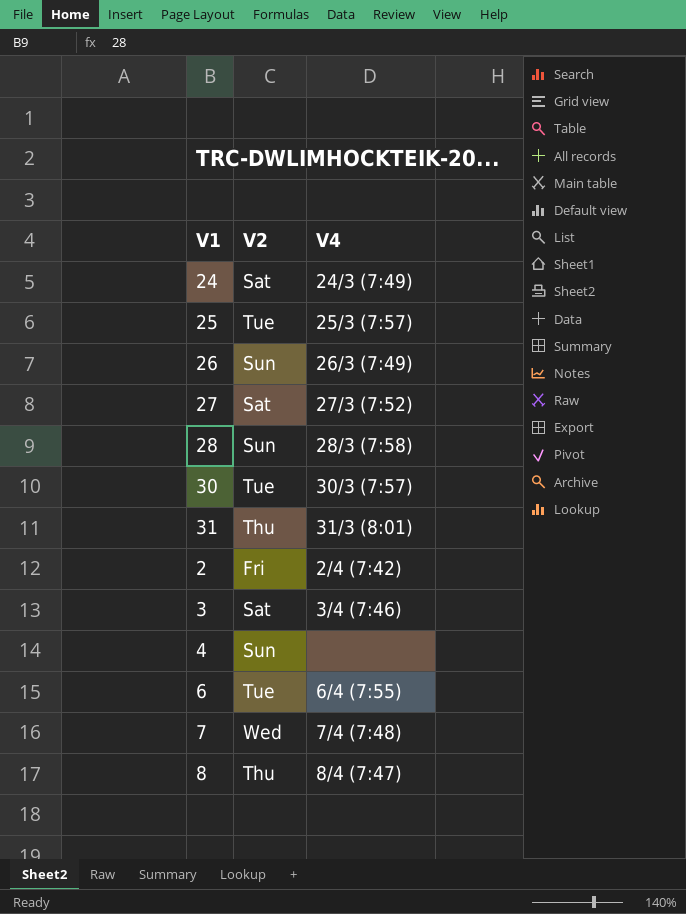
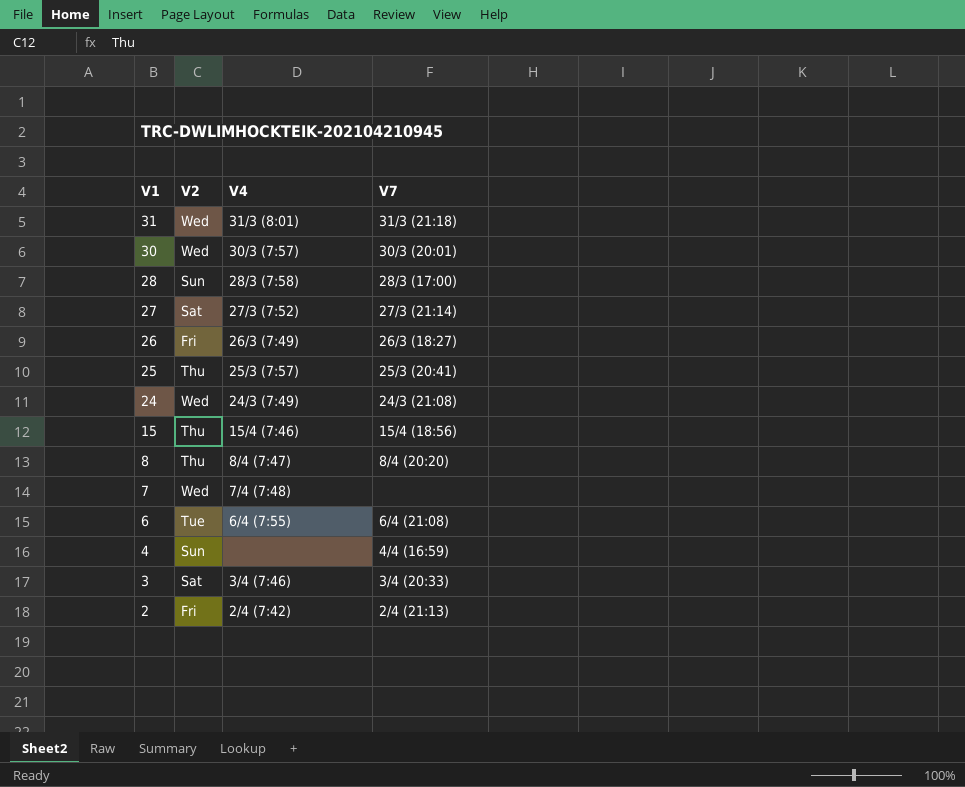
row order: none -> V1 descending
column V7 | position: none -> 4
31 | V2: Thu -> Wed
30 | V2: Tue -> Wed
26 | V2: Sun -> Fri
25 | V2: Tue -> Thu
24 | V2: Sat -> Wed
row 15: none -> Thu | 15/4 (7:46) | 15/4 (18:56)

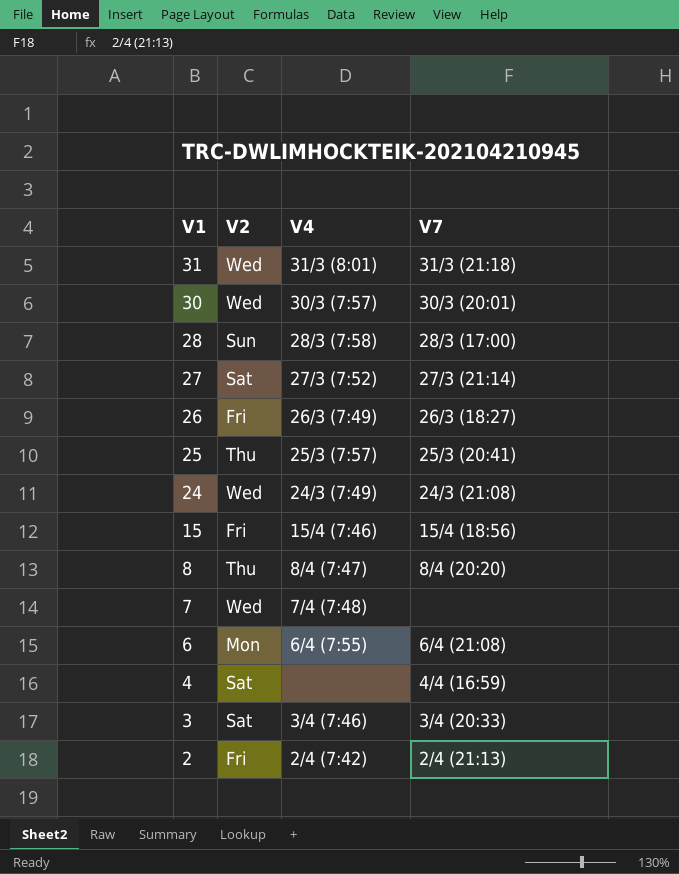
15 | V2: Thu -> Fri
6 | V2: Tue -> Mon
4 | V2: Sun -> Sat

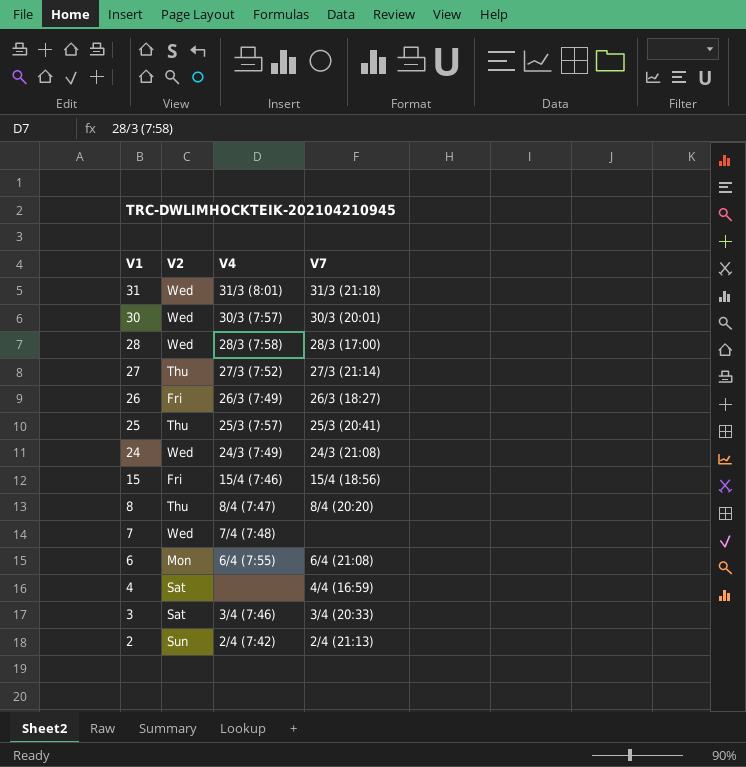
28 | V2: Sun -> Wed
27 | V2: Sat -> Thu
2 | V2: Fri -> Sun

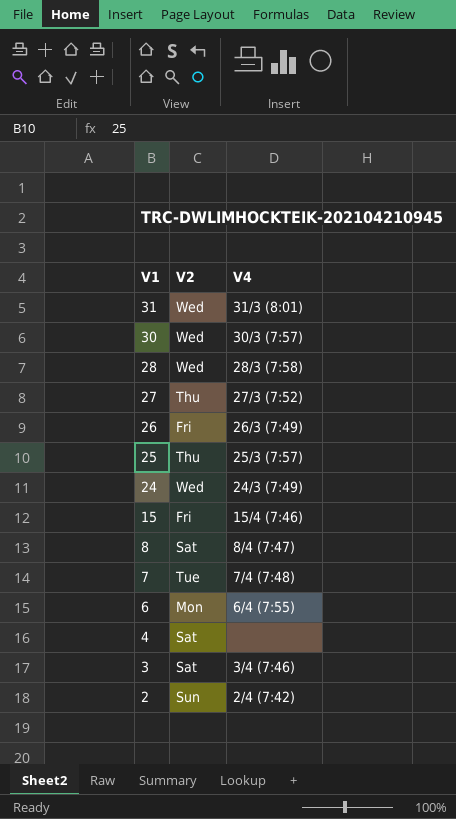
column V7 | position: 4 -> none
8 | V2: Thu -> Sat
7 | V2: Wed -> Tue

